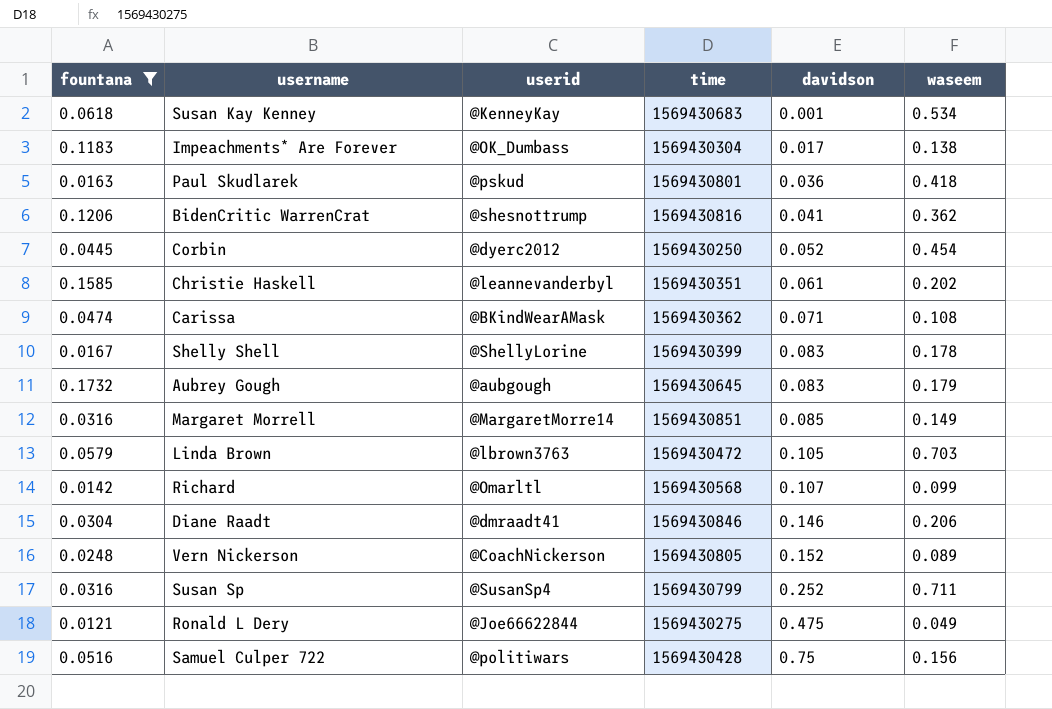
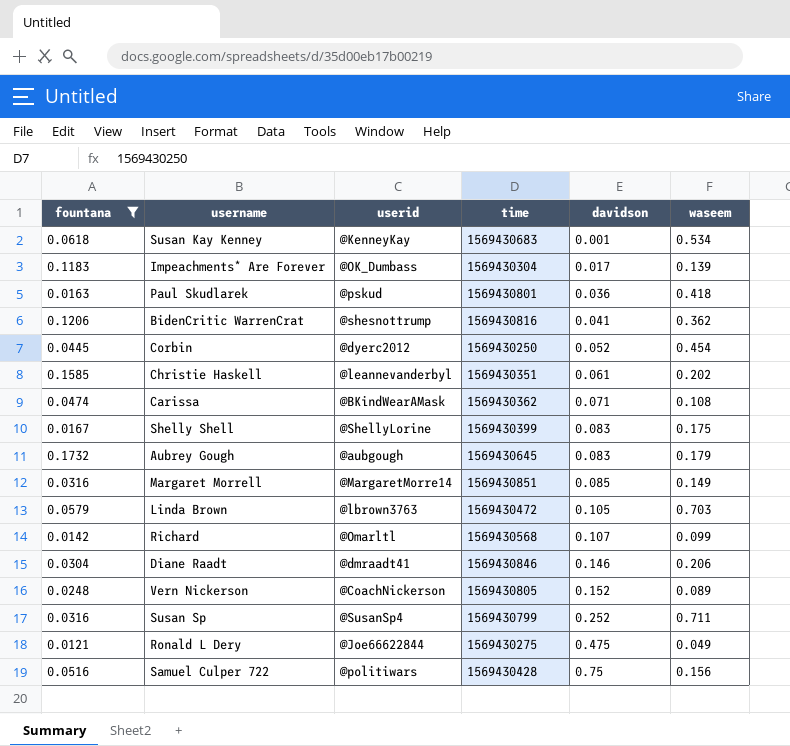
Impeachments* Are Forever | waseem: 0.138 -> 0.139
Shelly Shell | waseem: 0.178 -> 0.175

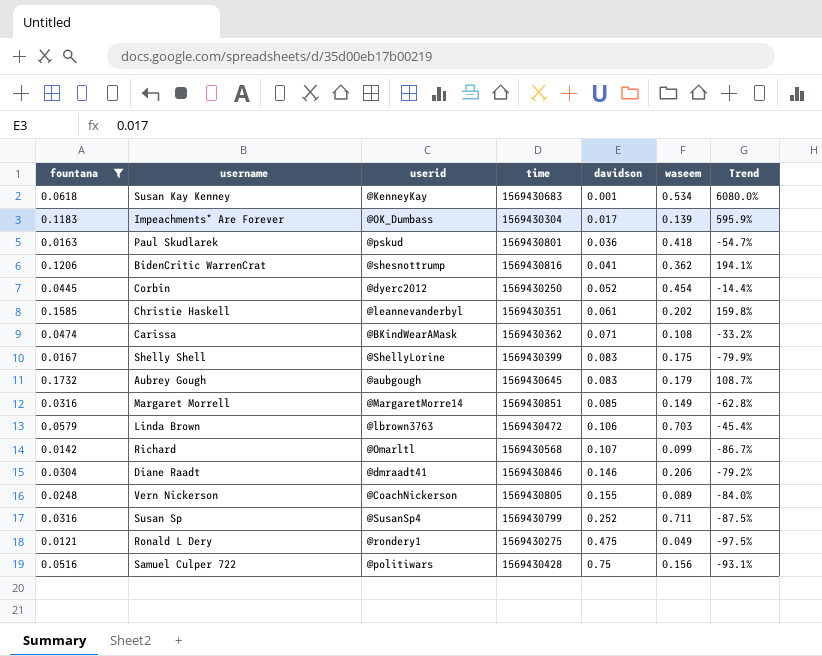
column Trend | formula: none -> ([fountana] - [davidson]) / [davidson]
Linda Brown | davidson: 0.105 -> 0.106
Vern Nickerson | davidson: 0.152 -> 0.155
Ronald L Dery | userid: @Joe66622844 -> @rondery1

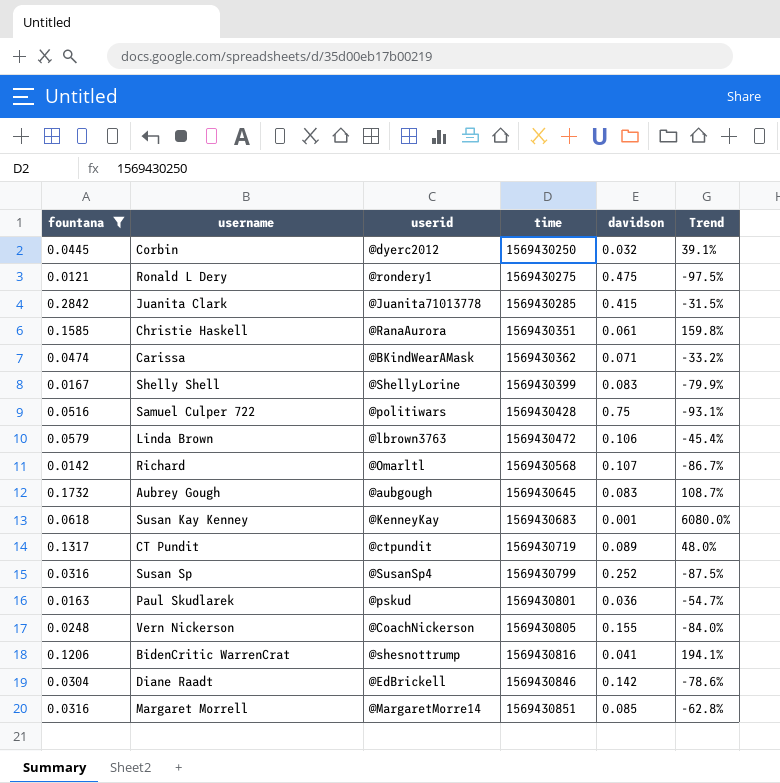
row order: davidson ascending -> time ascending
column waseem | position: 6 -> none
row Impeachments* Are Forever: 0.1183 | @OK_Dumbass | 1569430304 | 0.017 | 0.139 | 595.9% -> none
Corbin | davidson: 0.052 -> 0.032
Corbin | Trend: -14.4% -> 39.1%
row Juanita Clark: none -> 0.2842 | @Juanita71013778 | 1569430285 | 0.415 | -31.5%
Christie Haskell | userid: @leannevanderbyl -> @RanaAurora
row CT Pundit: none -> 0.1317 | @ctpundit | 1569430719 | 0.089 | 48.0%
Diane Raadt | userid: @dmraadt41 -> @EdBrickell
Diane Raadt | davidson: 0.146 -> 0.142
Diane Raadt | Trend: -79.2% -> -78.6%

